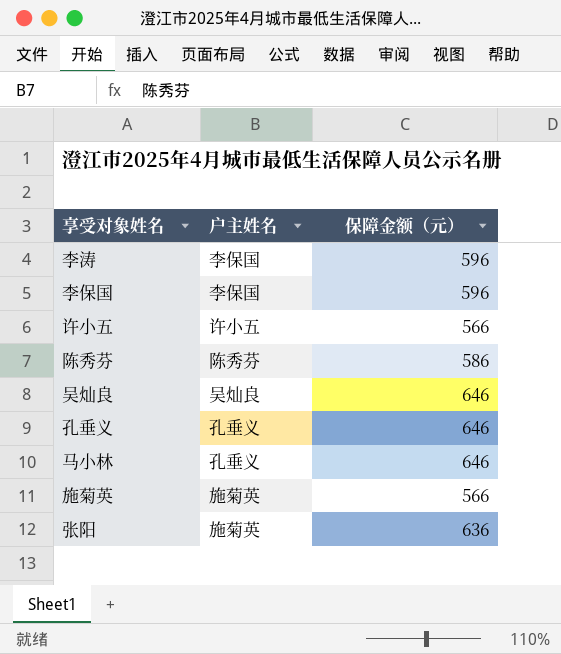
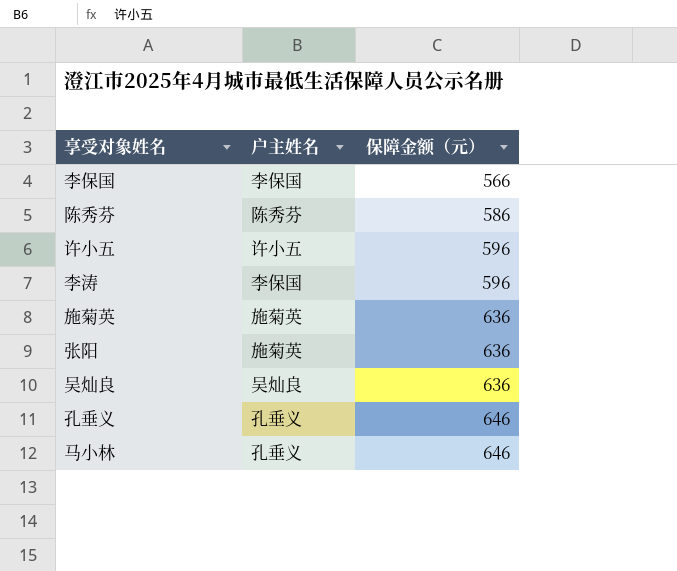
row order: none -> 保障金额（元） ascending
李保国 | 保障金额（元）: 596 -> 566
许小五 | 保障金额（元）: 566 -> 596
施菊英 | 保障金额（元）: 566 -> 636
吴灿良 | 保障金额（元）: 646 -> 636

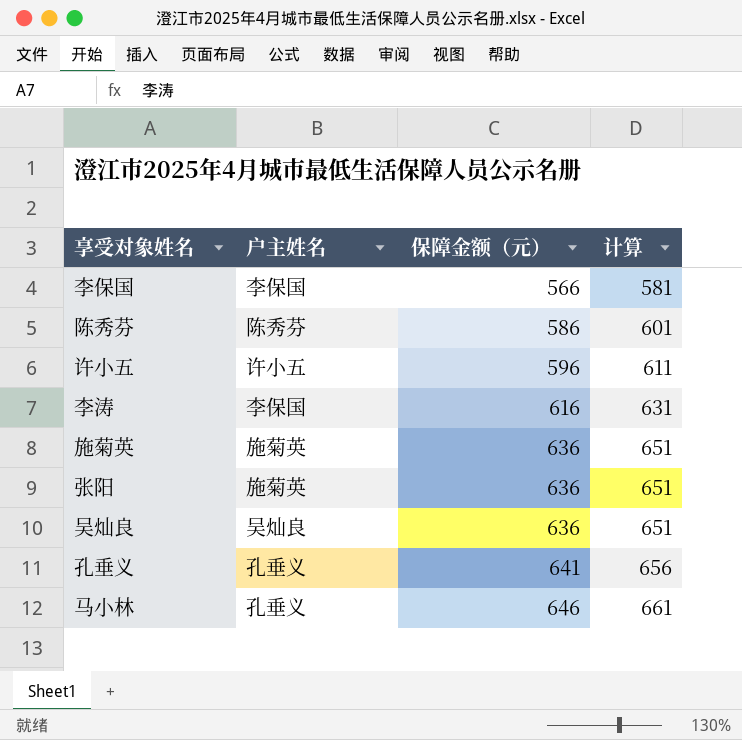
column 计算 | formula: none -> [保障金额（元）] + 15
李涛 | 保障金额（元）: 596 -> 616
孔垂义 | 保障金额（元）: 646 -> 641

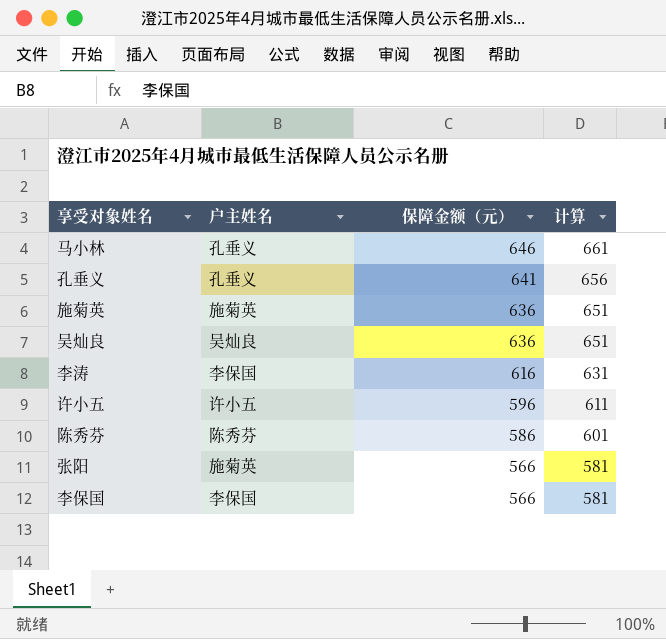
row order: 保障金额（元） ascending -> 保障金额（元） descending
张阳 | 保障金额（元）: 636 -> 566
张阳 | 计算: 651 -> 581

